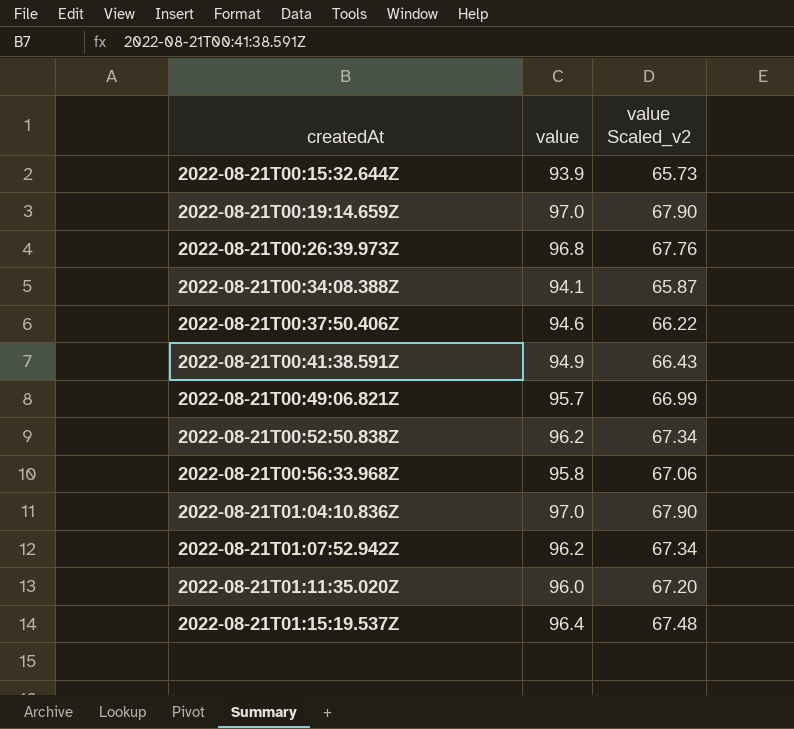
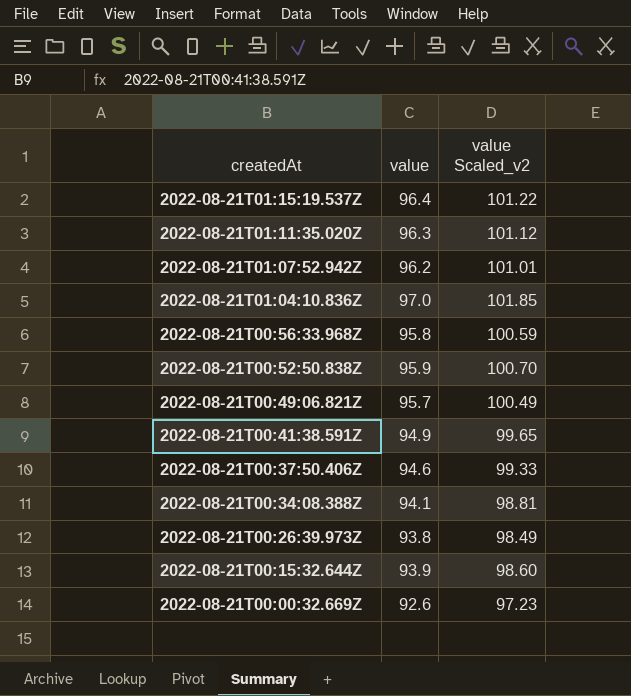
row order: createdAt ascending -> createdAt descending
column value Scaled_v2 | formula: [value] * 0.7 -> [value] * 1.05
row 2022-08-21T00:19:14.659Z: 97.0 | 67.90 -> none
2022-08-21T01:11:35.020Z | value: 96.0 -> 96.3
2022-08-21T00:52:50.838Z | value: 96.2 -> 95.9
2022-08-21T00:26:39.973Z | value: 96.8 -> 93.8
row 2022-08-21T00:00:32.669Z: none -> 92.6 | 97.23

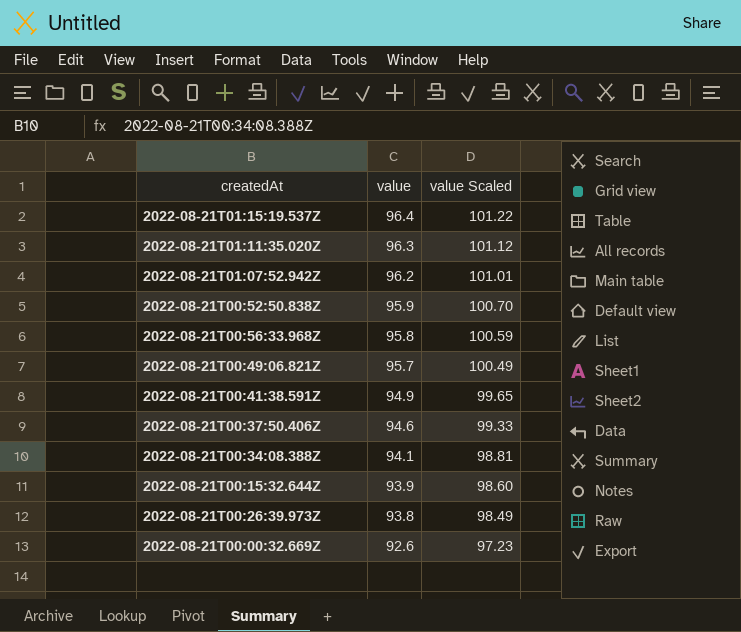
row order: createdAt descending -> value descending
column name: value Scaled_v2 -> value Scaled
row 2022-08-21T01:04:10.836Z: 97.0 | 101.85 -> none

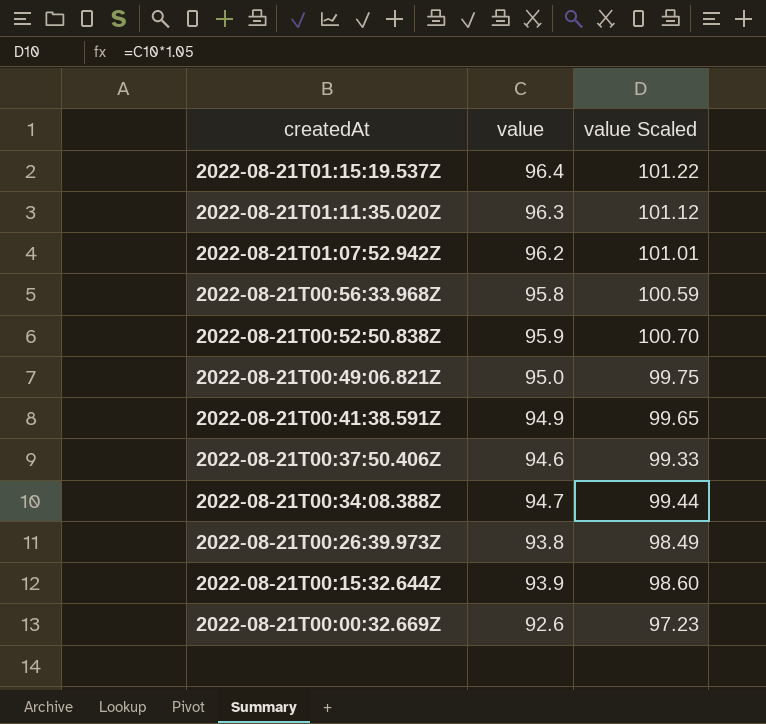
row order: value descending -> createdAt descending
2022-08-21T00:49:06.821Z | value: 95.7 -> 95.0
2022-08-21T00:49:06.821Z | value Scaled: 100.49 -> 99.75
2022-08-21T00:34:08.388Z | value: 94.1 -> 94.7
2022-08-21T00:34:08.388Z | value Scaled: 98.81 -> 99.44

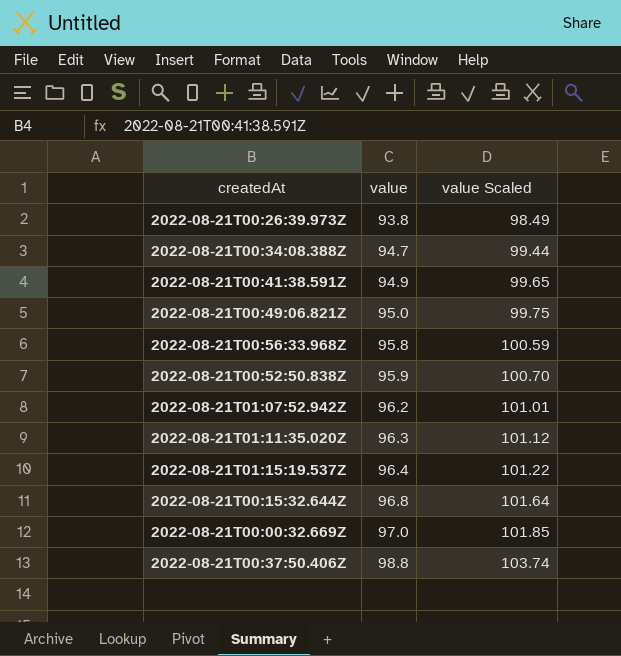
row order: createdAt descending -> value ascending
2022-08-21T00:15:32.644Z | value: 93.9 -> 96.8
2022-08-21T00:15:32.644Z | value Scaled: 98.60 -> 101.64
2022-08-21T00:00:32.669Z | value: 92.6 -> 97.0
2022-08-21T00:00:32.669Z | value Scaled: 97.23 -> 101.85
2022-08-21T00:37:50.406Z | value: 94.6 -> 98.8
2022-08-21T00:37:50.406Z | value Scaled: 99.33 -> 103.74

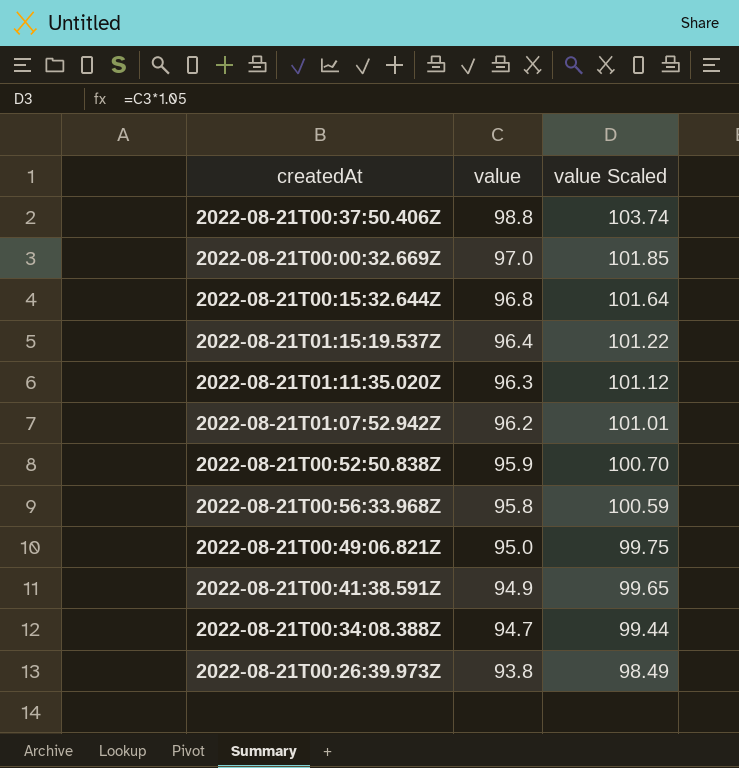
row order: value ascending -> value descending

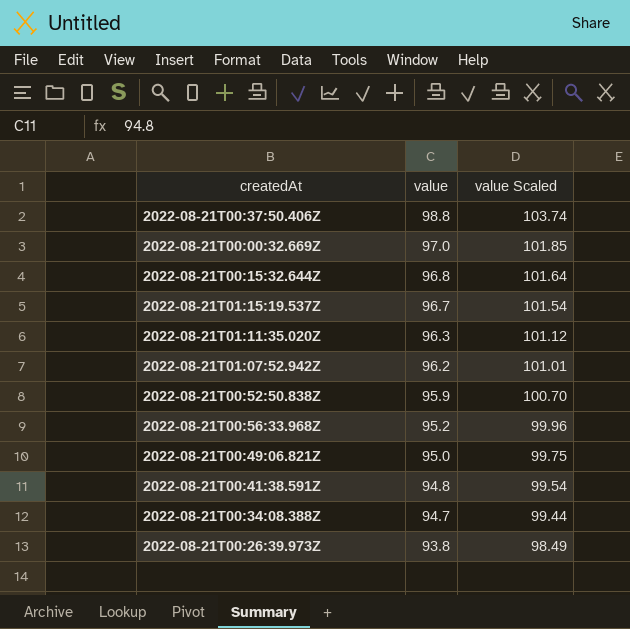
2022-08-21T01:15:19.537Z | value: 96.4 -> 96.7
2022-08-21T01:15:19.537Z | value Scaled: 101.22 -> 101.54
2022-08-21T00:56:33.968Z | value: 95.8 -> 95.2
2022-08-21T00:56:33.968Z | value Scaled: 100.59 -> 99.96
2022-08-21T00:41:38.591Z | value: 94.9 -> 94.8
2022-08-21T00:41:38.591Z | value Scaled: 99.65 -> 99.54

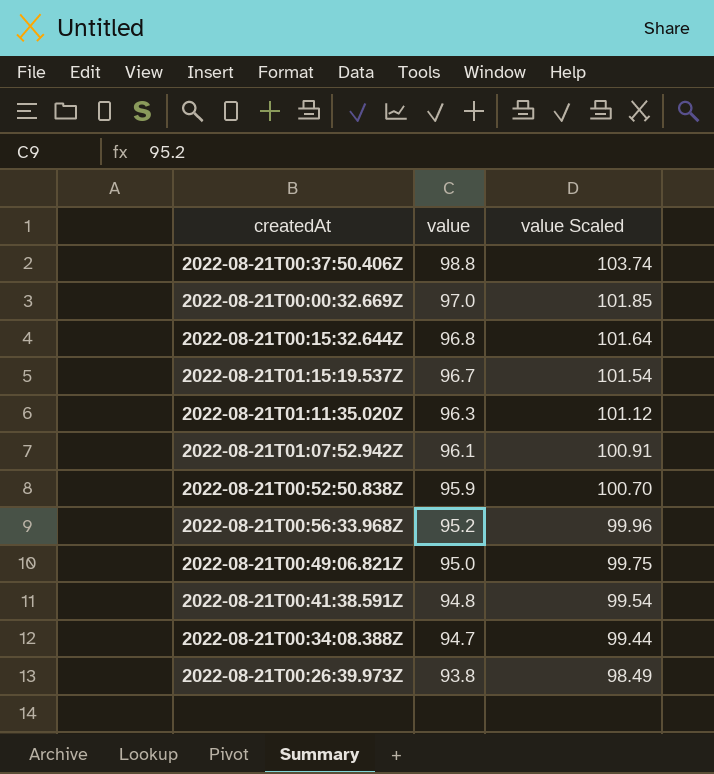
2022-08-21T01:07:52.942Z | value: 96.2 -> 96.1
2022-08-21T01:07:52.942Z | value Scaled: 101.01 -> 100.91

